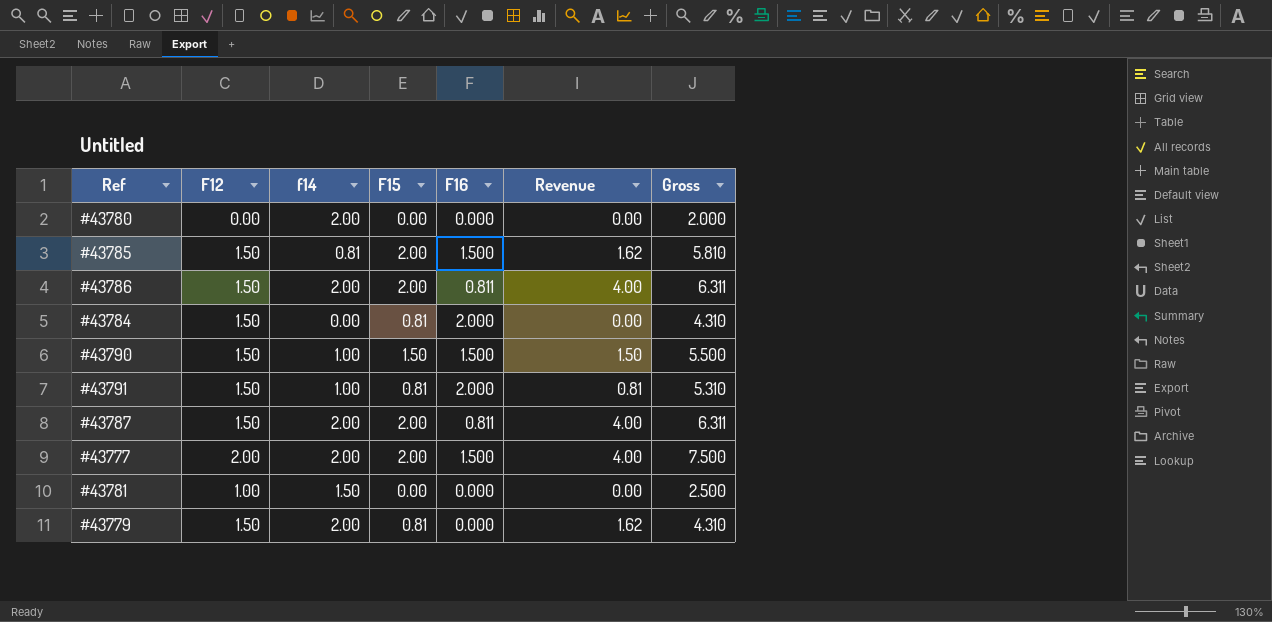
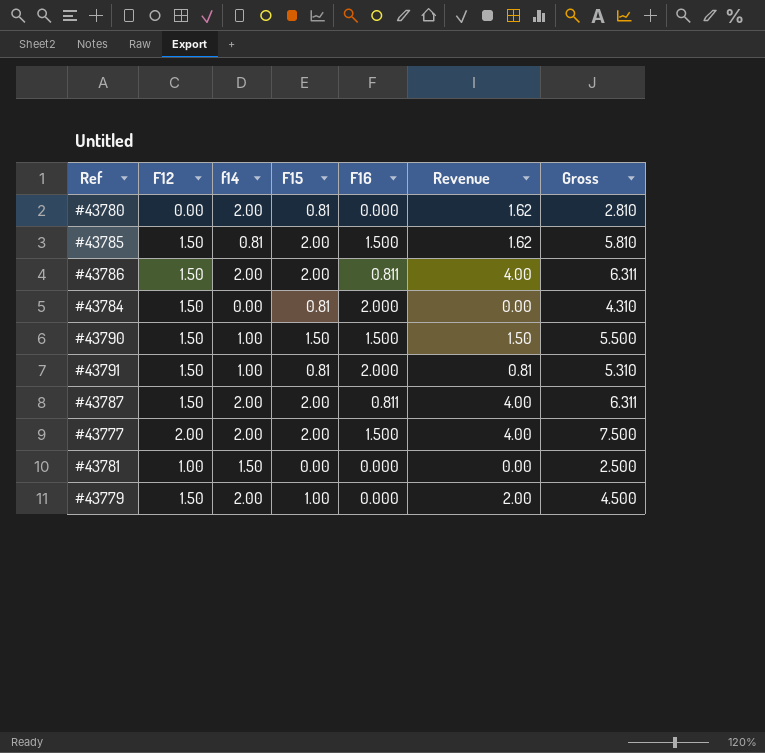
#43780 | F15: 0.00 -> 0.81
#43780 | Revenue: 0.00 -> 1.62
#43780 | Gross: 2.000 -> 2.810
#43779 | F15: 0.81 -> 1.00
#43779 | Revenue: 1.62 -> 2.00
#43779 | Gross: 4.310 -> 4.500

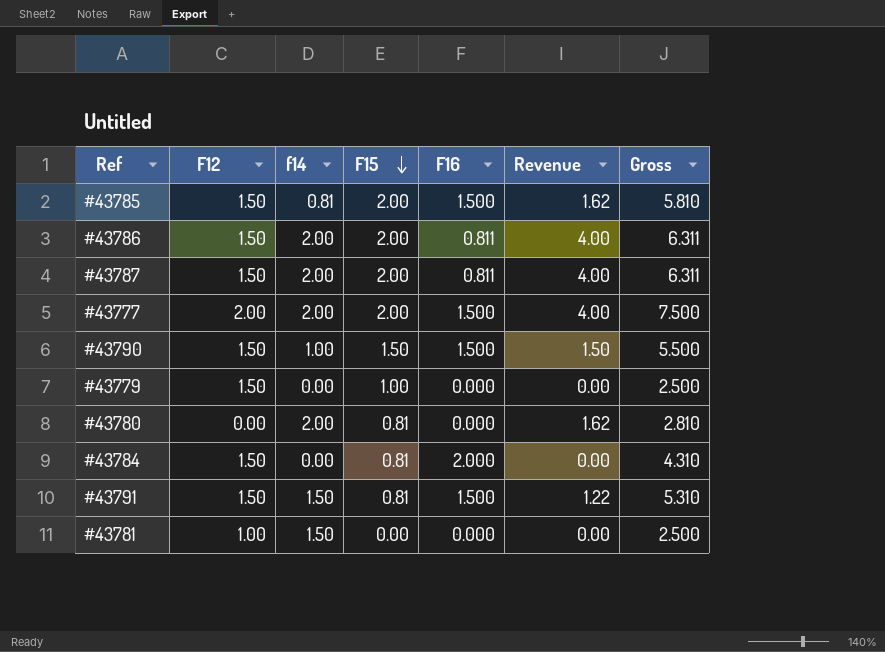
row order: none -> F15 descending
#43779 | f14: 2.00 -> 0.00
#43779 | Revenue: 2.00 -> 0.00
#43779 | Gross: 4.500 -> 2.500
#43791 | f14: 1.00 -> 1.50
#43791 | F16: 2.000 -> 1.500
#43791 | Revenue: 0.81 -> 1.22

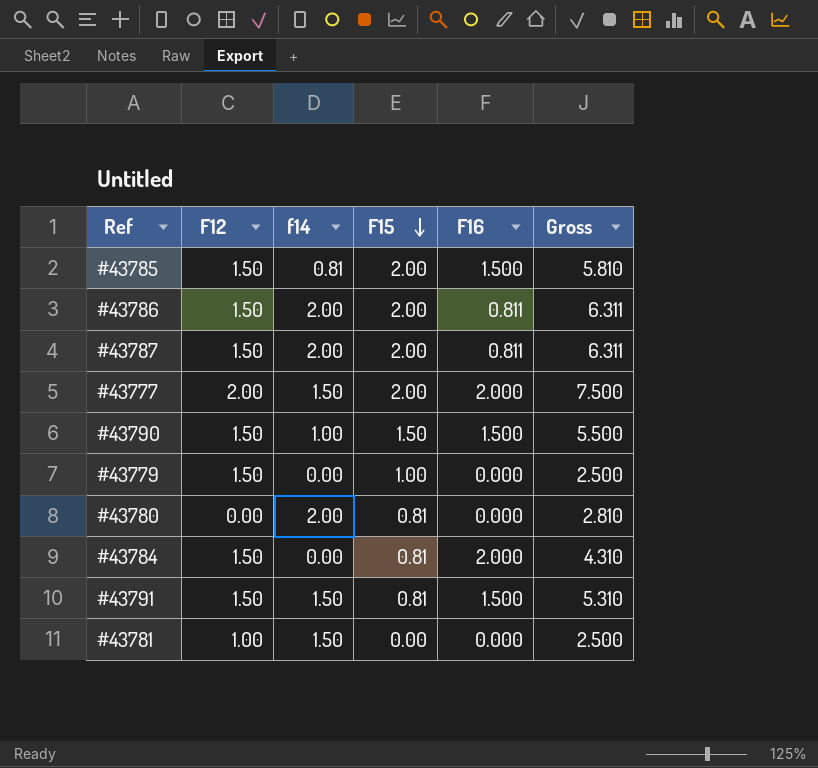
column Revenue | formula: [f14] * [F15] -> none
#43777 | f14: 2.00 -> 1.50
#43777 | F16: 1.500 -> 2.000

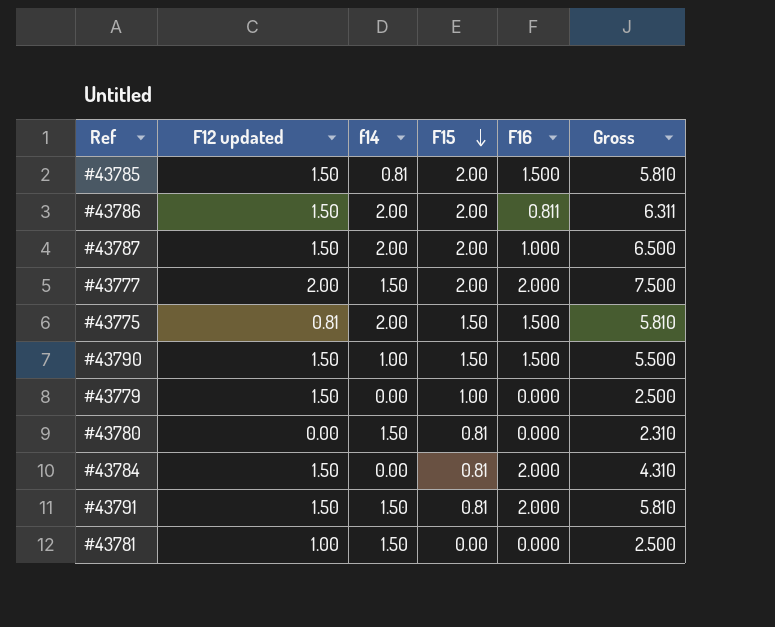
column name: F12 -> F12 updated
#43787 | F16: 0.811 -> 1.000
#43787 | Gross: 6.311 -> 6.500
row #43775: none -> 0.81 | 2.00 | 1.50 | 1.500 | 5.810
#43780 | f14: 2.00 -> 1.50
#43780 | Gross: 2.810 -> 2.310
#43791 | F16: 1.500 -> 2.000
#43791 | Gross: 5.310 -> 5.810

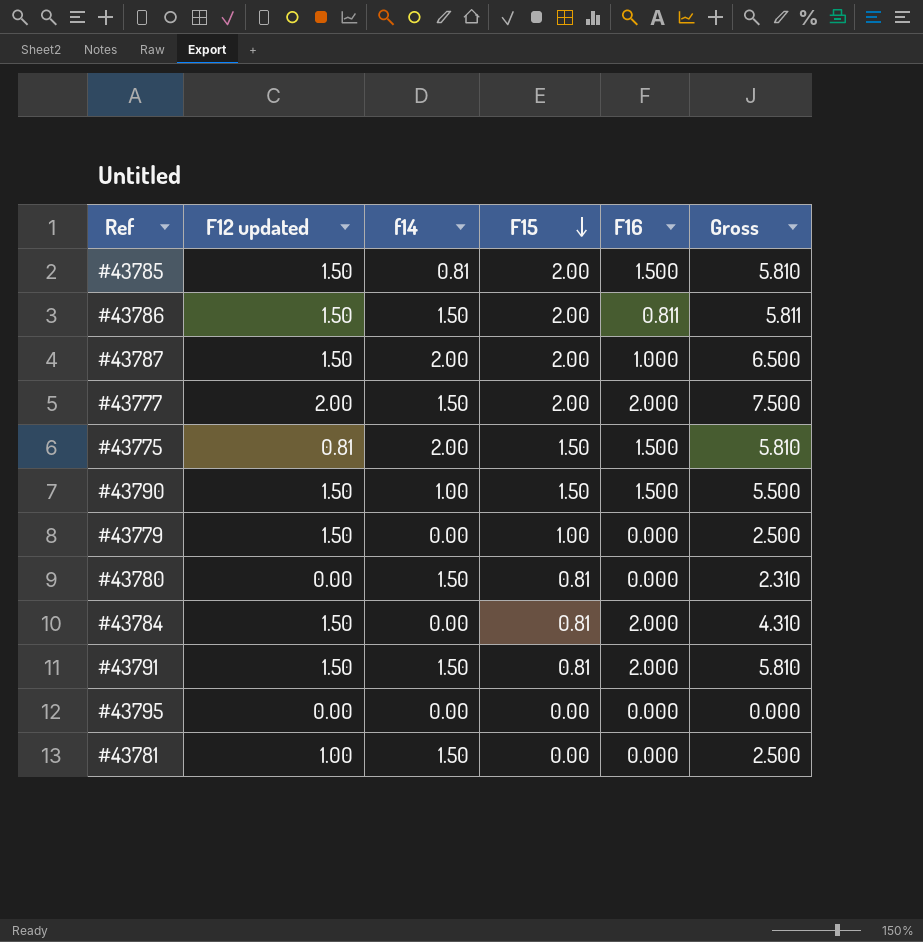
#43786 | f14: 2.00 -> 1.50
#43786 | Gross: 6.311 -> 5.811
row #43795: none -> 0.00 | 0.00 | 0.00 | 0.000 | 0.000

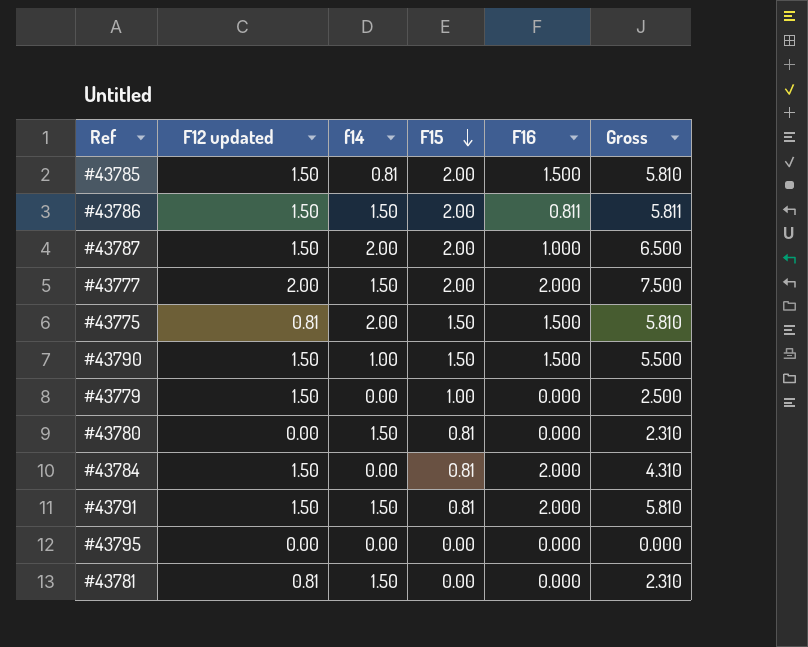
#43781 | F12 updated: 1.00 -> 0.81
#43781 | Gross: 2.500 -> 2.310

